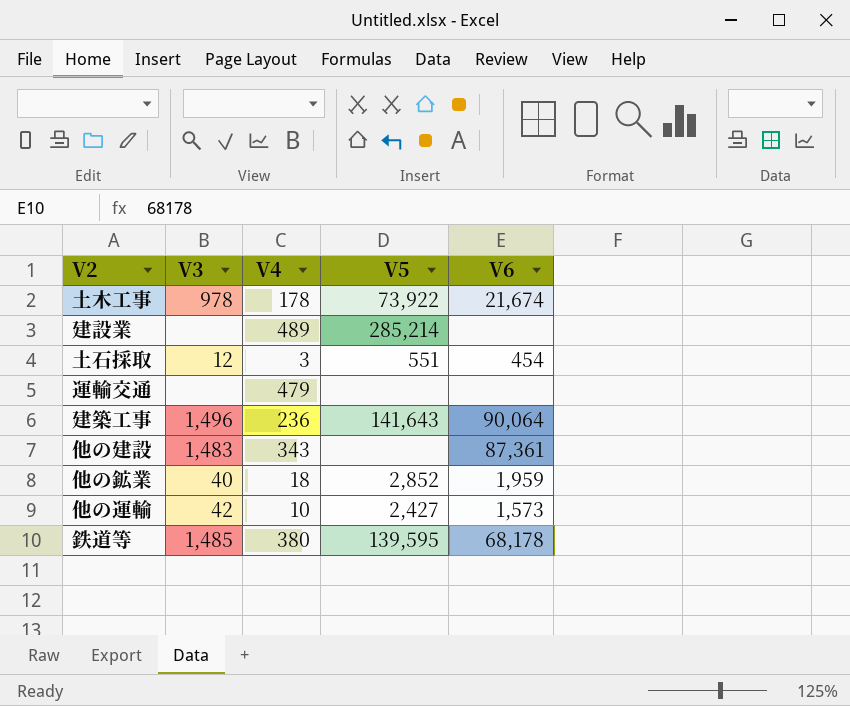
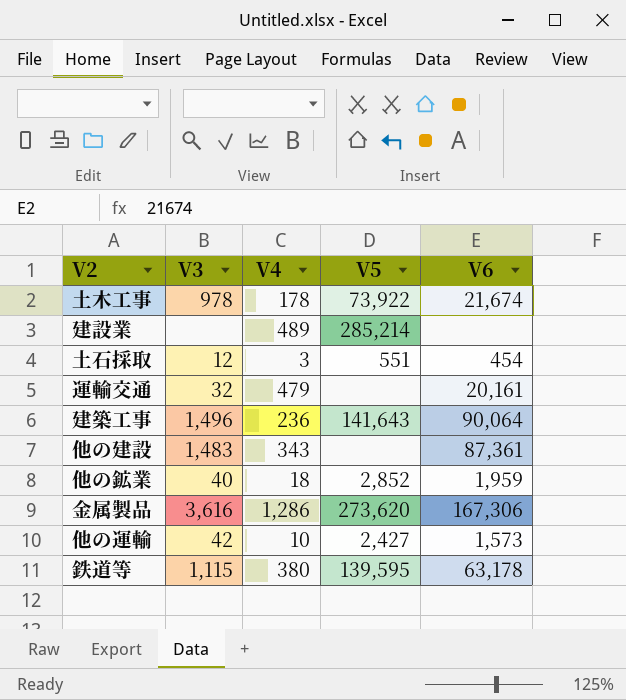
運輸交通 | V3: none -> 32
運輸交通 | V6: none -> 20,161
row 金属製品: none -> 3,616 | 1,286 | 273,620 | 167,306
鉄道等 | V3: 1,485 -> 1,115
鉄道等 | V6: 68,178 -> 63,178

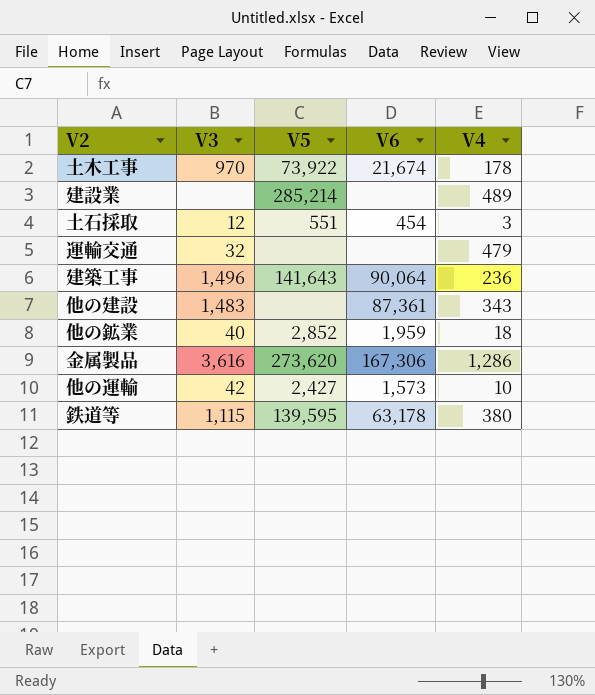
column V4 | position: 3 -> 5
土木工事 | V3: 978 -> 970
運輸交通 | V6: 20,161 -> none

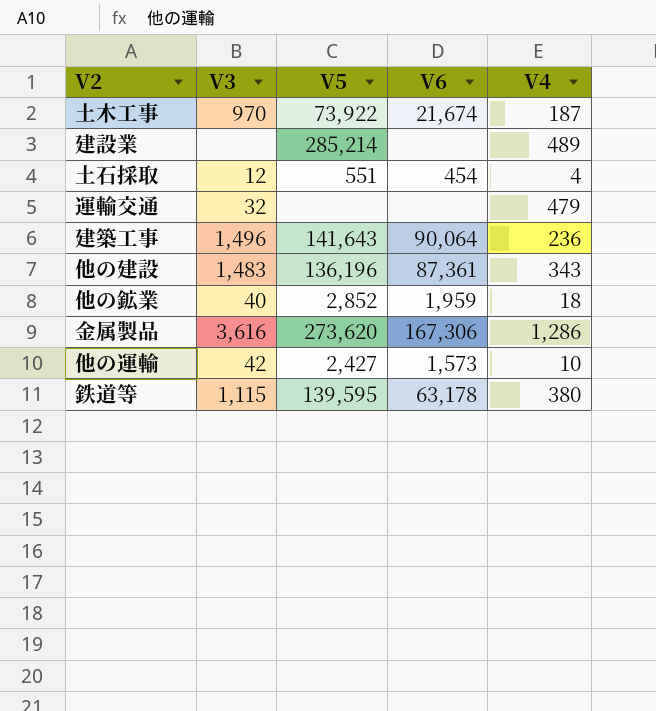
土木工事 | V4: 178 -> 187
土石採取 | V4: 3 -> 4
他の建設 | V5: none -> 136,196

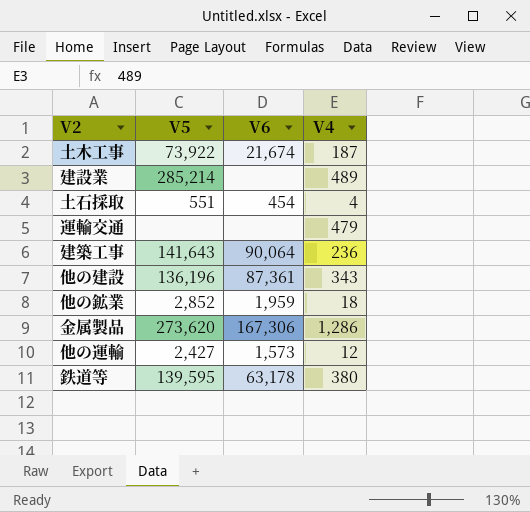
column V3 | position: 2 -> none
他の運輸 | V4: 10 -> 12

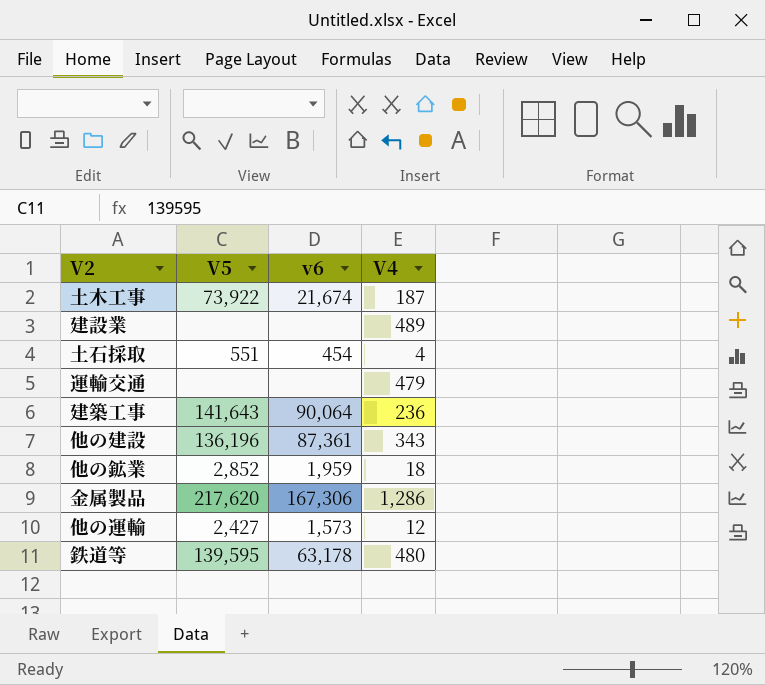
column name: V6 -> v6
建設業 | V5: 285,214 -> none
金属製品 | V5: 273,620 -> 217,620
鉄道等 | V4: 380 -> 480

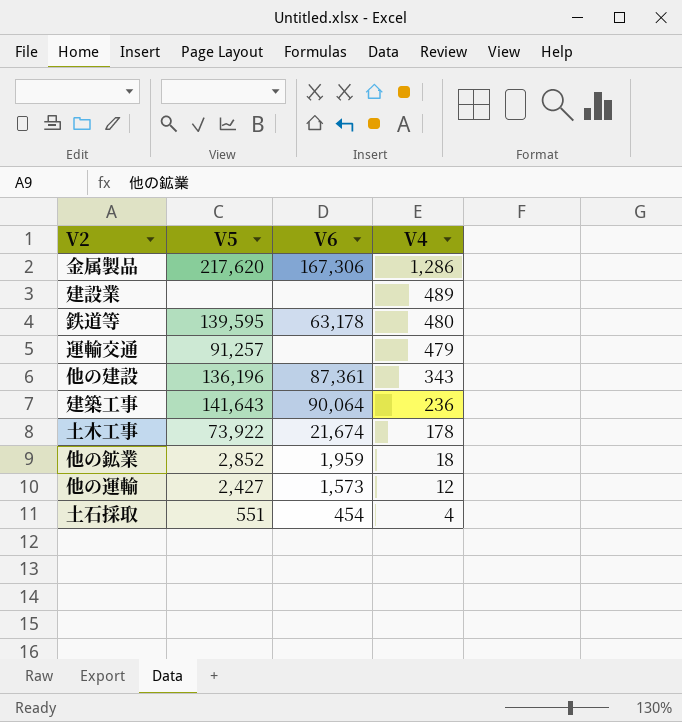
row order: none -> V4 descending
column name: v6 -> V6
運輸交通 | V5: none -> 91,257
土木工事 | V4: 187 -> 178

